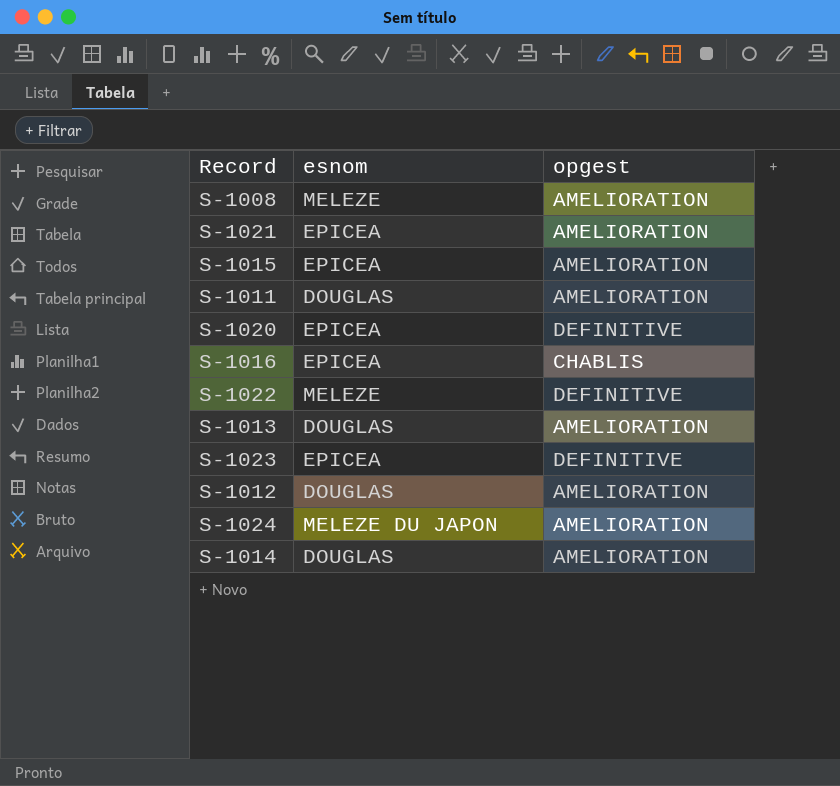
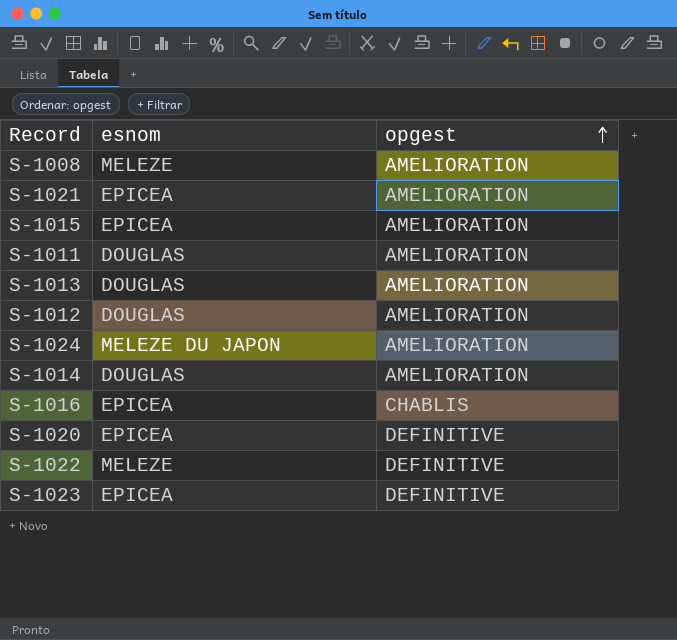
row order: none -> opgest ascending

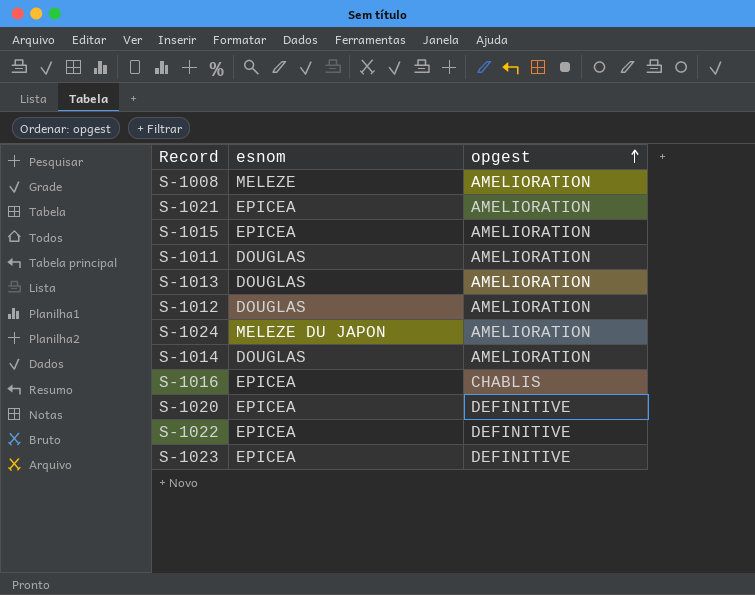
S-1022 | esnom: MELEZE -> EPICEA

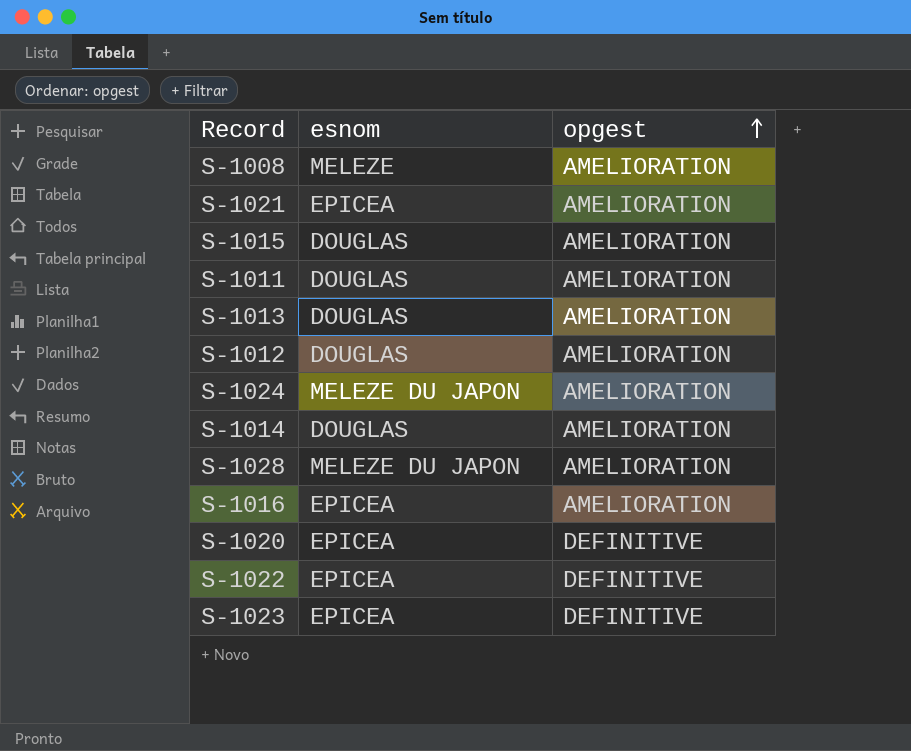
S-1015 | esnom: EPICEA -> DOUGLAS
row S-1028: none -> MELEZE DU JAPON | AMELIORATION
S-1016 | opgest: CHABLIS -> AMELIORATION

